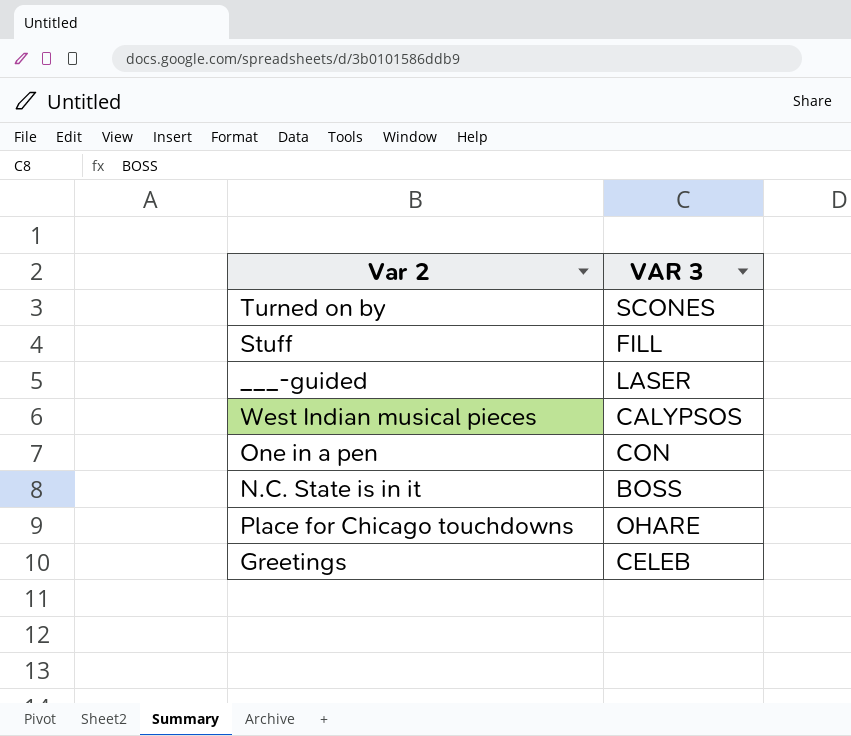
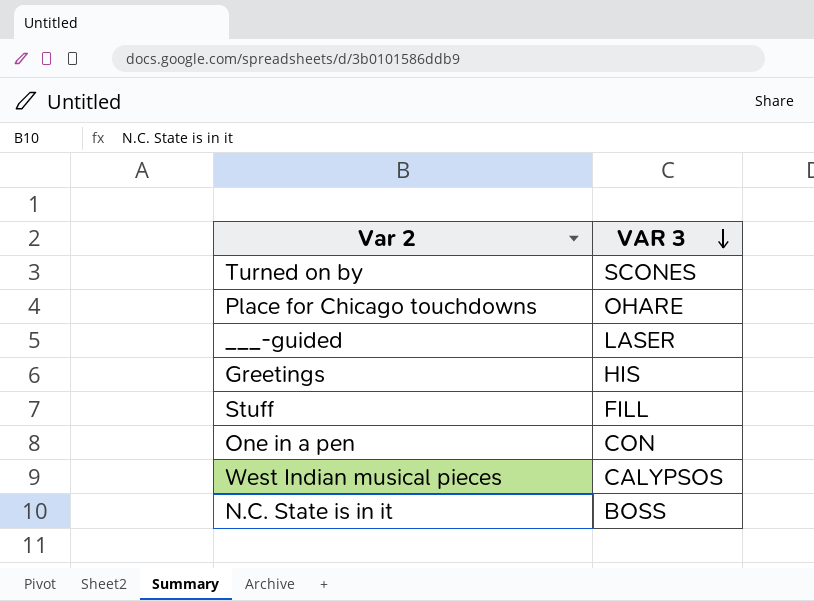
row order: none -> VAR 3 descending
Greetings | VAR 3: CELEB -> HIS

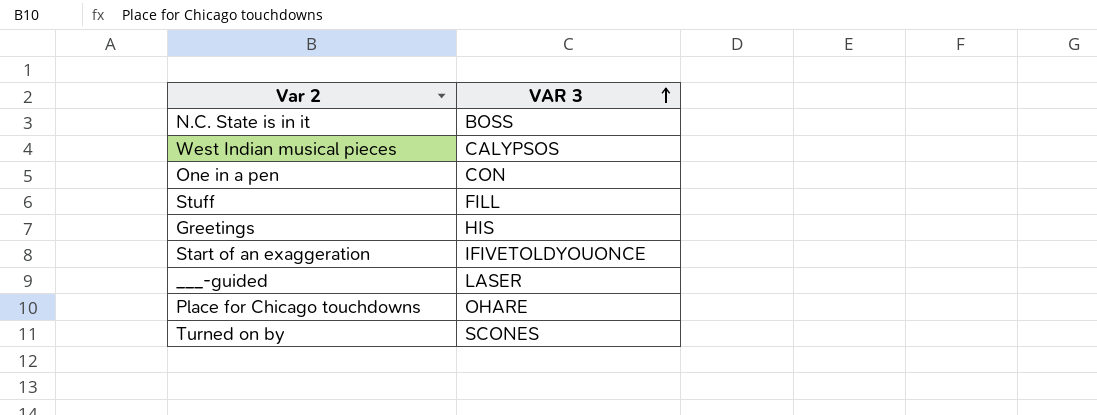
row order: VAR 3 descending -> VAR 3 ascending
row Start of an exaggeration: none -> IFIVETOLDYOUONCE

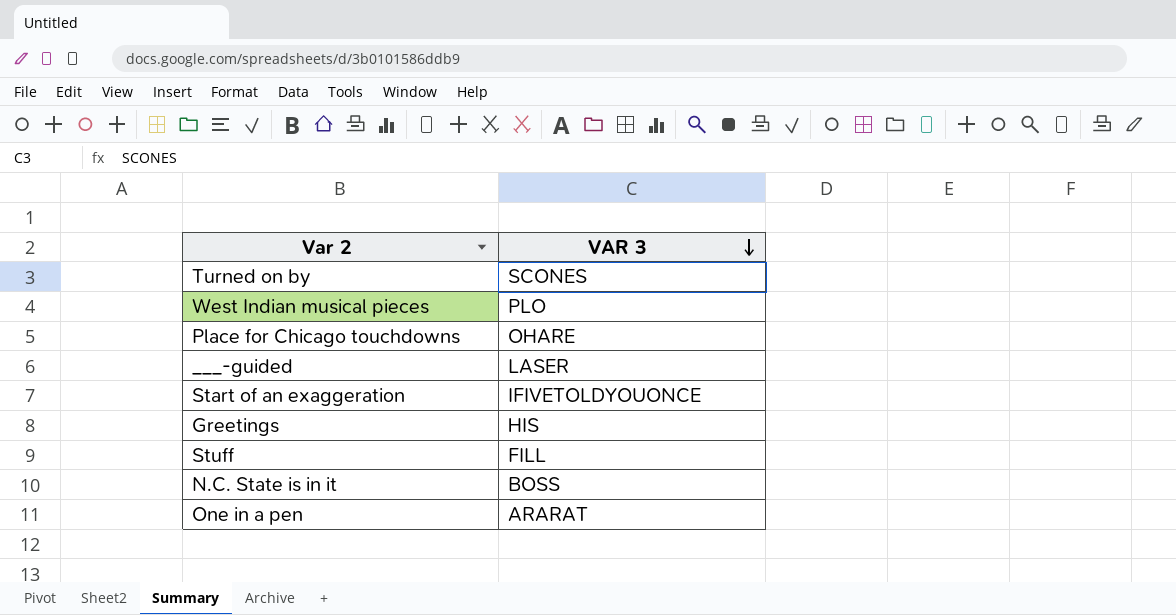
row order: VAR 3 ascending -> VAR 3 descending
West Indian musical pieces | VAR 3: CALYPSOS -> PLO
One in a pen | VAR 3: CON -> ARARAT

